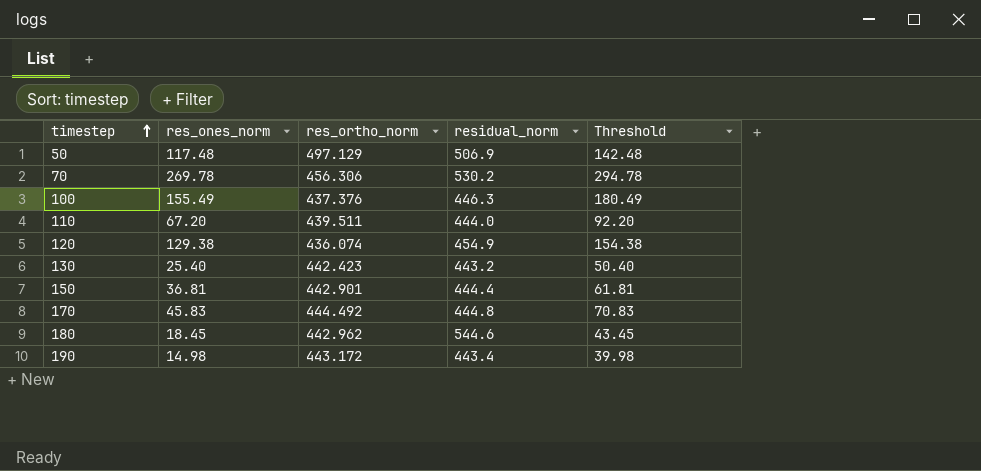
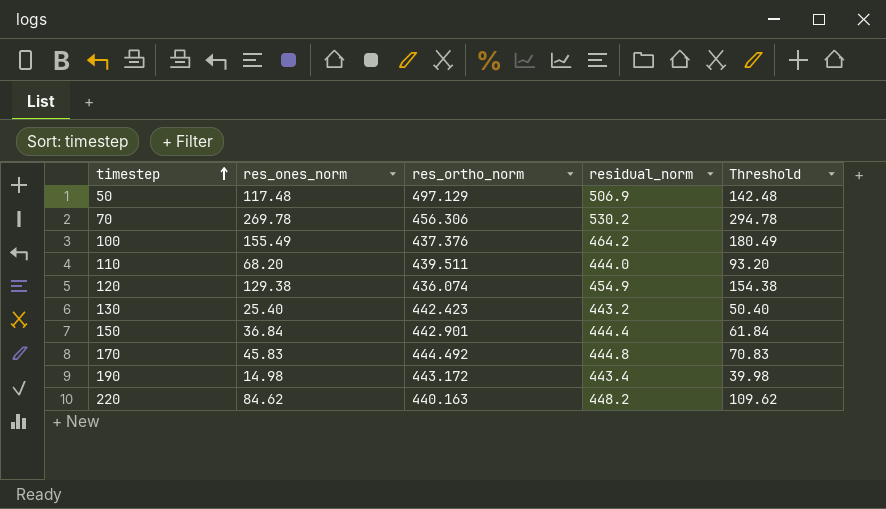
row 180: 18.45 | 442.962 | 544.6 | 43.45 -> none
100 | residual_norm: 446.3 -> 464.2
110 | res_ones_norm: 67.20 -> 68.20
110 | Threshold: 92.20 -> 93.20
150 | res_ones_norm: 36.81 -> 36.84
150 | Threshold: 61.81 -> 61.84
row 220: none -> 84.62 | 440.163 | 448.2 | 109.62

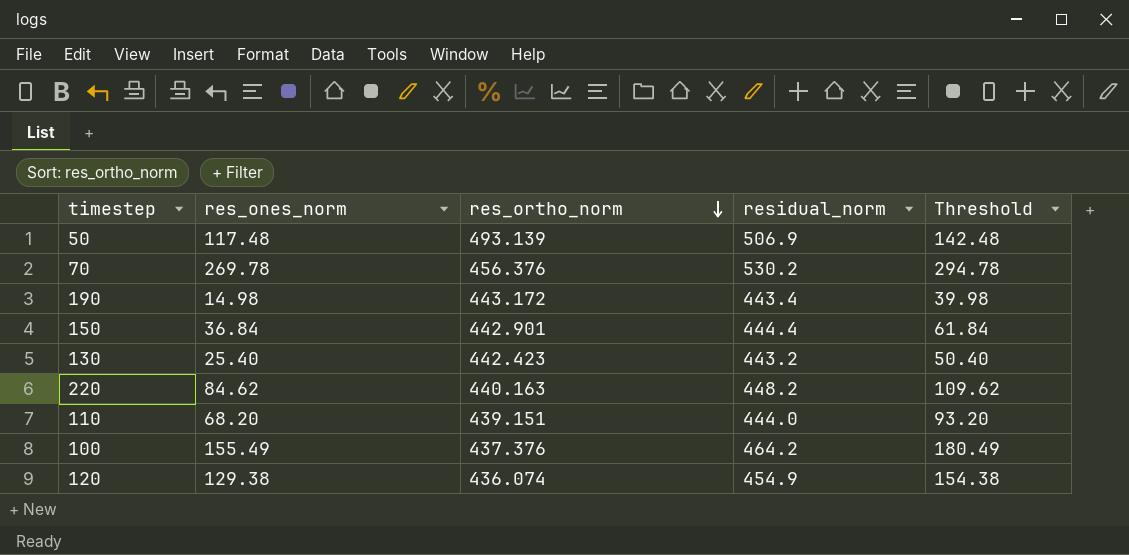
row order: timestep ascending -> res_ortho_norm descending
row 170: 45.83 | 444.492 | 444.8 | 70.83 -> none
50 | res_ortho_norm: 497.129 -> 493.139
70 | res_ortho_norm: 456.306 -> 456.376
110 | res_ortho_norm: 439.511 -> 439.151

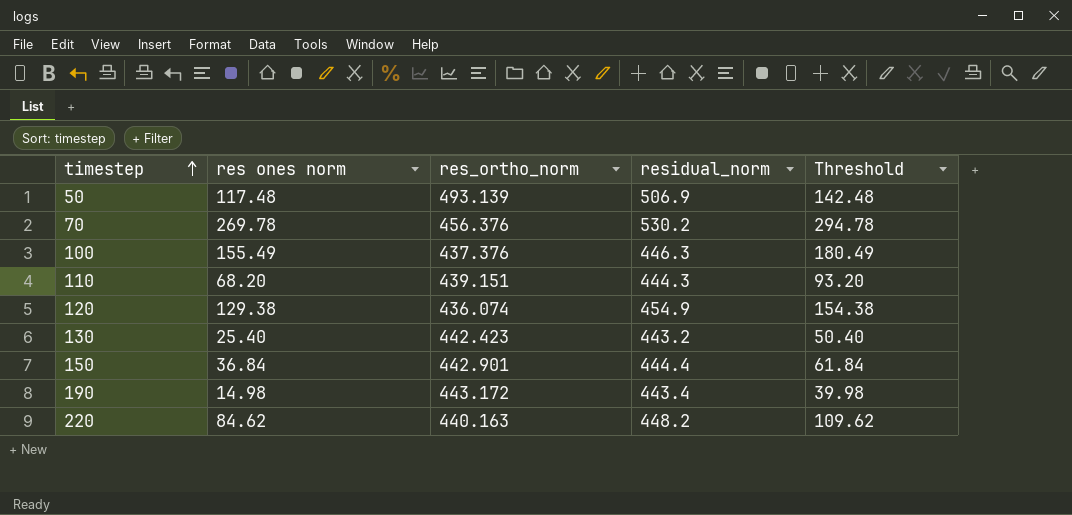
row order: res_ortho_norm descending -> timestep ascending
column name: res_ones_norm -> res ones norm
100 | residual_norm: 464.2 -> 446.3
110 | residual_norm: 444.0 -> 444.3

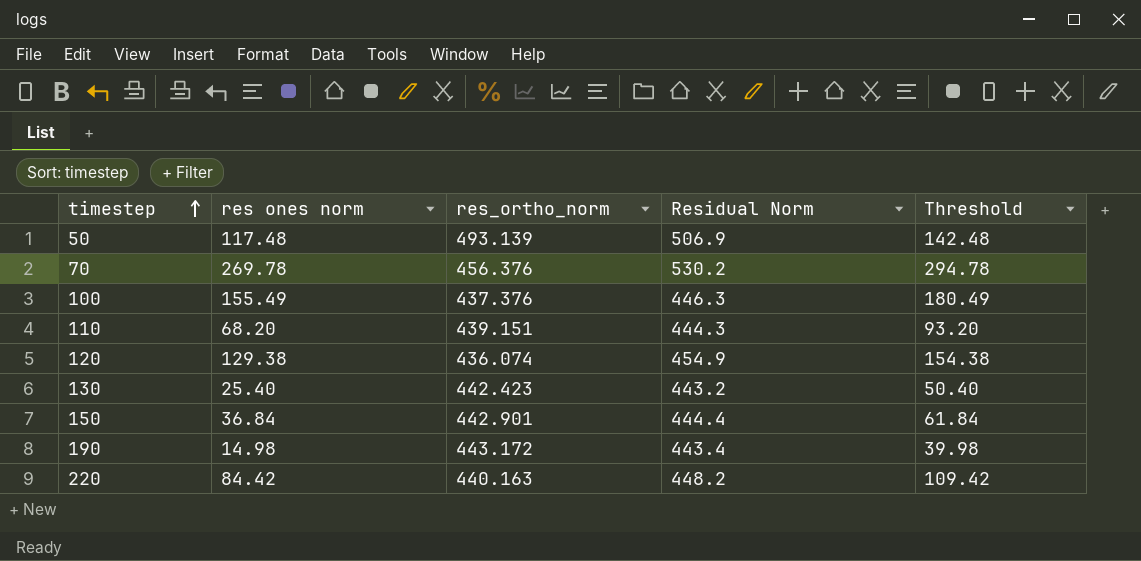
column name: residual_norm -> Residual Norm
220 | res ones norm: 84.62 -> 84.42
220 | Threshold: 109.62 -> 109.42

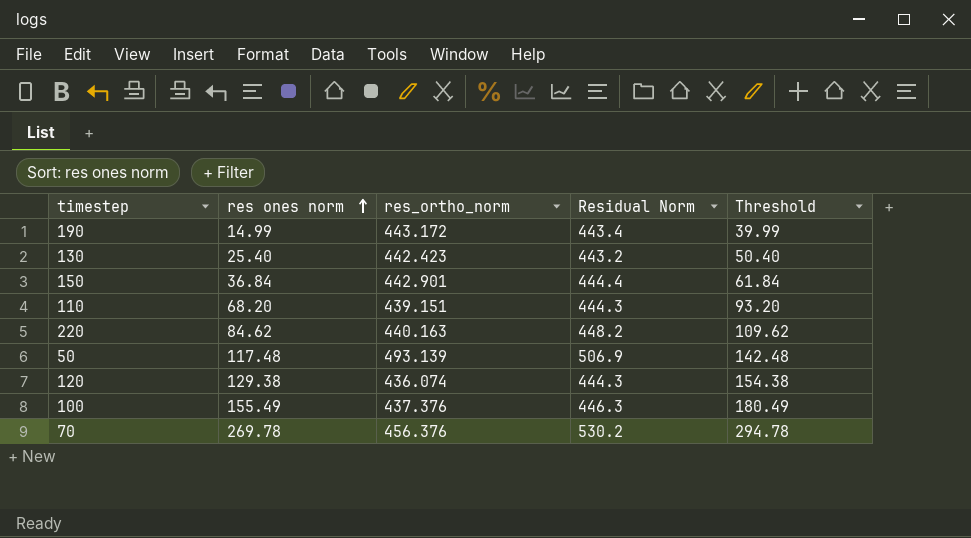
row order: timestep ascending -> res ones norm ascending
190 | res ones norm: 14.98 -> 14.99
190 | Threshold: 39.98 -> 39.99
220 | res ones norm: 84.42 -> 84.62
220 | Threshold: 109.42 -> 109.62
120 | Residual Norm: 454.9 -> 444.3

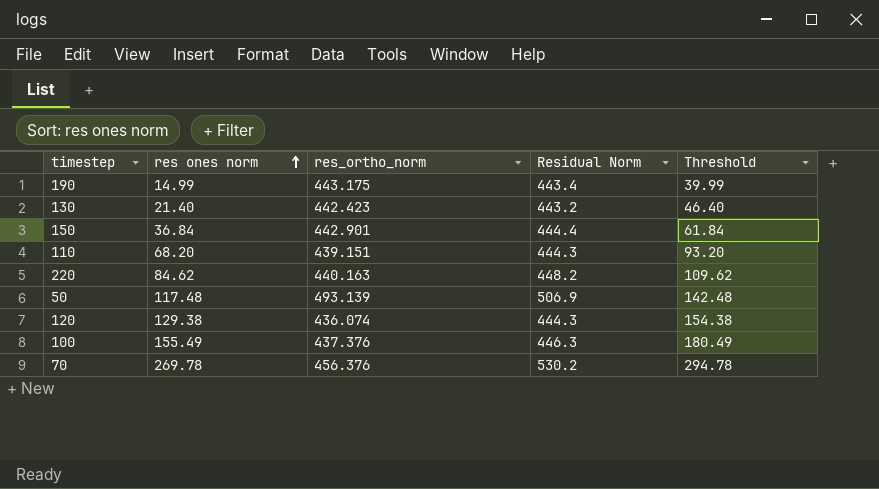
190 | res_ortho_norm: 443.172 -> 443.175
130 | res ones norm: 25.40 -> 21.40
130 | Threshold: 50.40 -> 46.40

